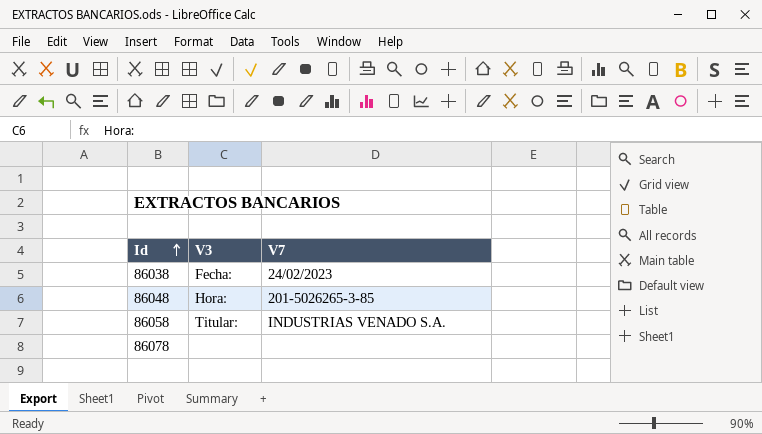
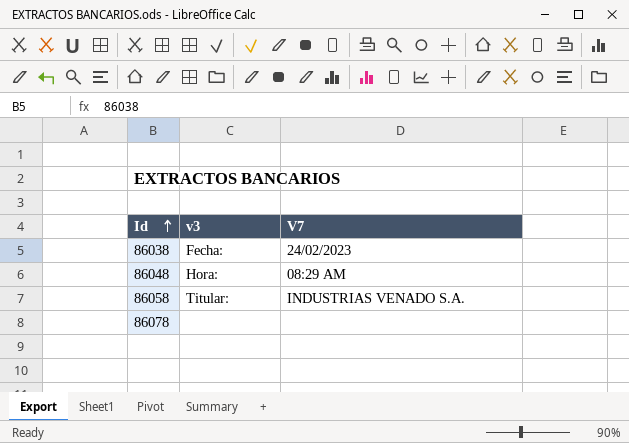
column name: V3 -> v3
86048 | V7: 201-5026265-3-85 -> 08:29 AM

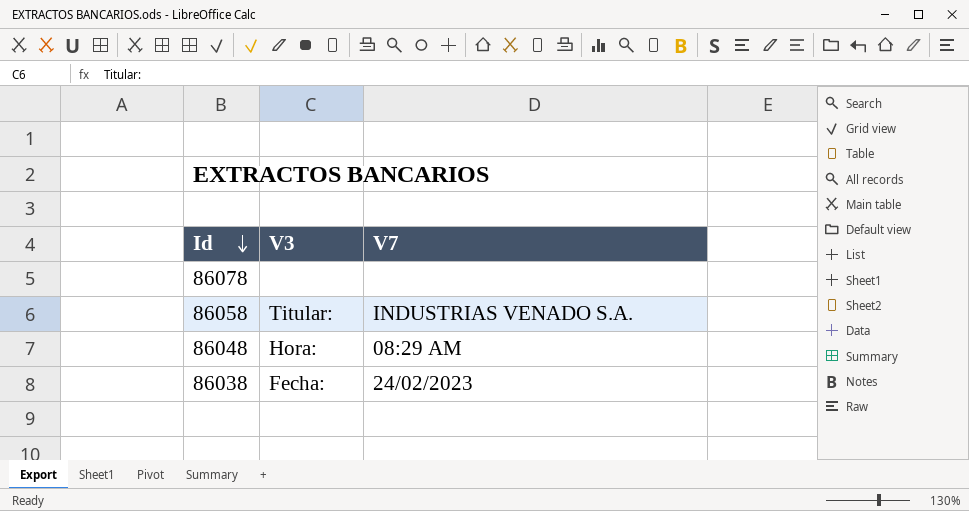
row order: Id ascending -> Id descending
column name: v3 -> V3

